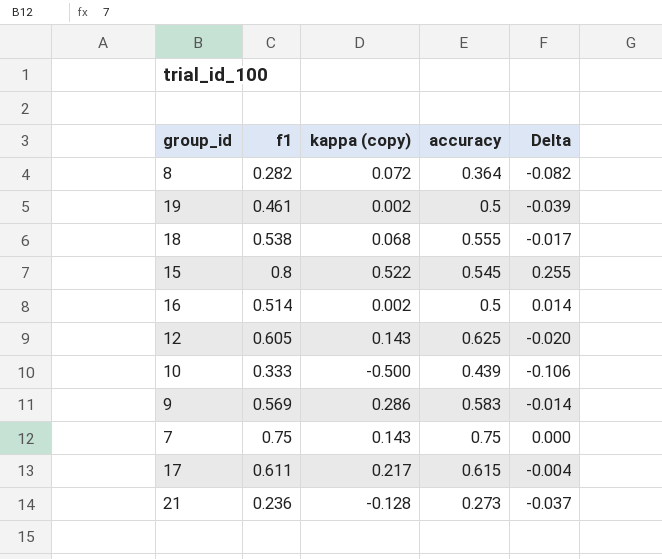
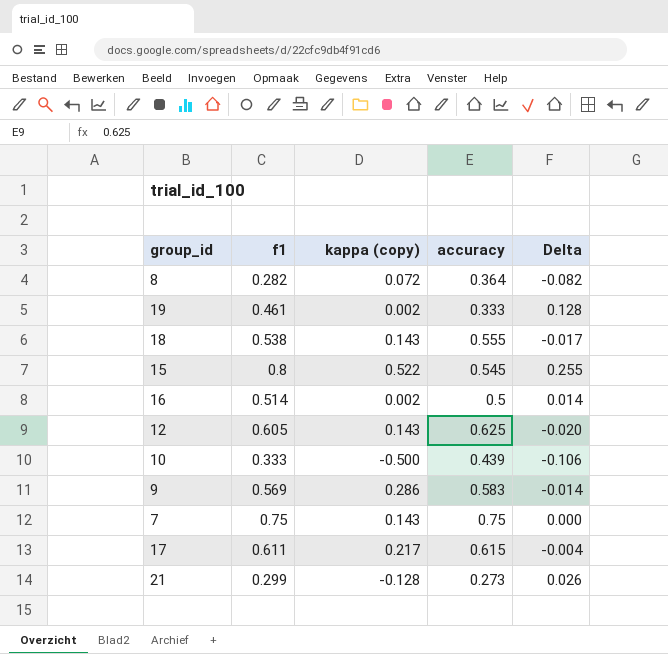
19 | accuracy: 0.5 -> 0.333
19 | Delta: -0.039 -> 0.128
18 | kappa (copy): 0.068 -> 0.143
21 | f1: 0.236 -> 0.299
21 | Delta: -0.037 -> 0.026

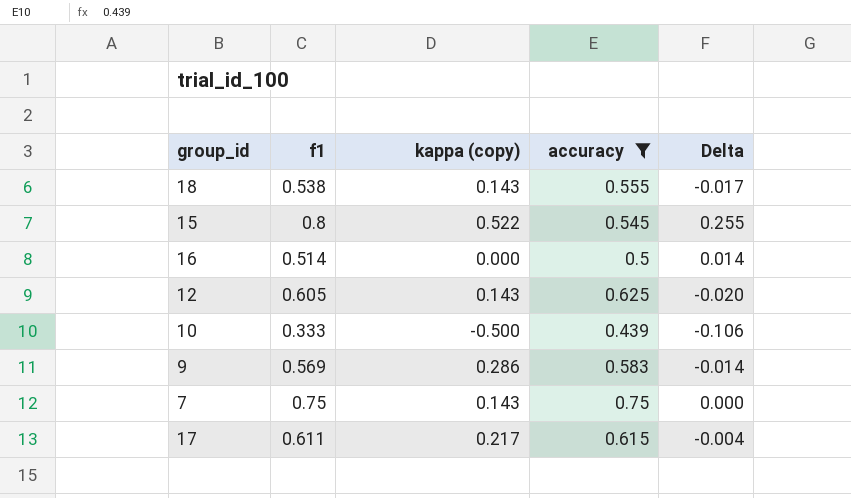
filter: none -> accuracy >= 0.439
16 | kappa (copy): 0.002 -> 0.000

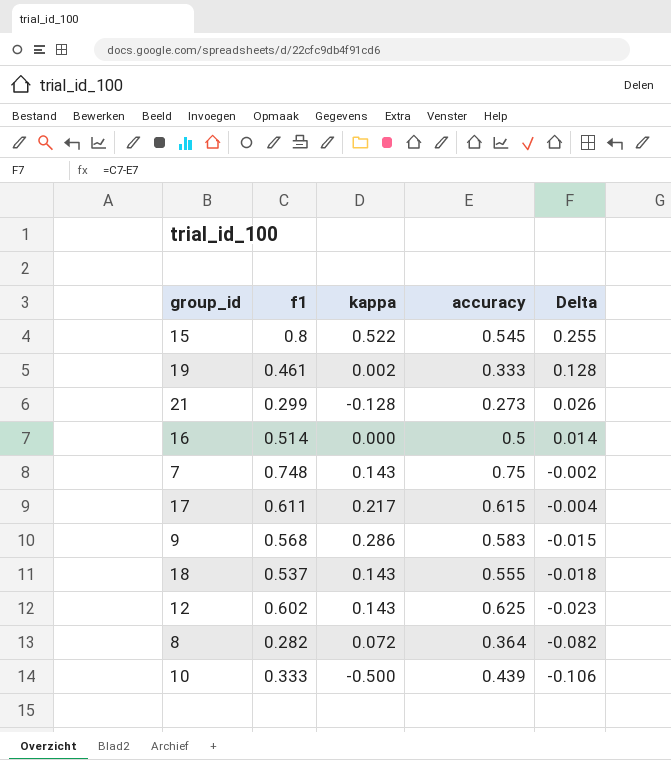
filter: accuracy >= 0.439 -> none
row order: none -> Delta descending
column name: kappa (copy) -> kappa
7 | f1: 0.75 -> 0.748
7 | Delta: 0.000 -> -0.002
9 | f1: 0.569 -> 0.568
9 | Delta: -0.014 -> -0.015
18 | f1: 0.538 -> 0.537
18 | Delta: -0.017 -> -0.018
12 | f1: 0.605 -> 0.602
12 | Delta: -0.020 -> -0.023

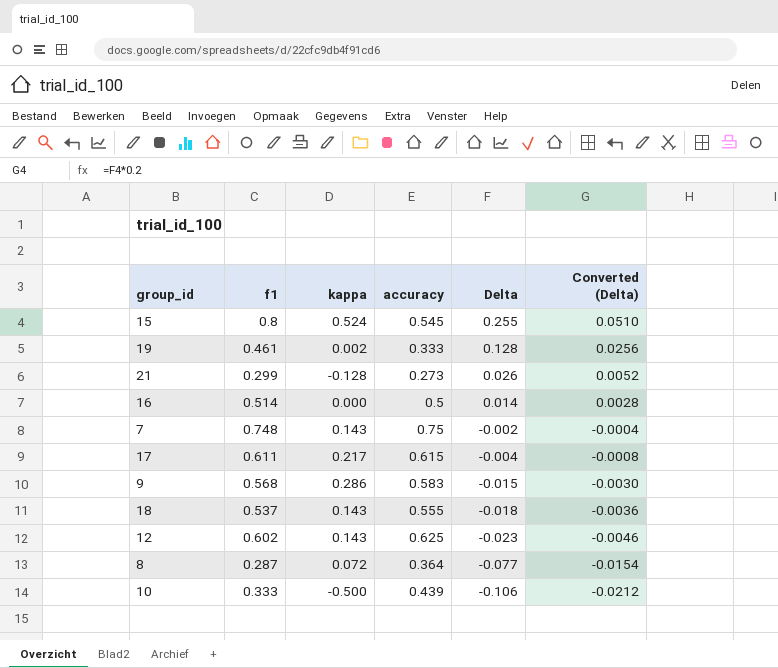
column Converted (Delta) | formula: none -> [Delta] * 0.2
15 | kappa: 0.522 -> 0.524
8 | f1: 0.282 -> 0.287
8 | Delta: -0.082 -> -0.077

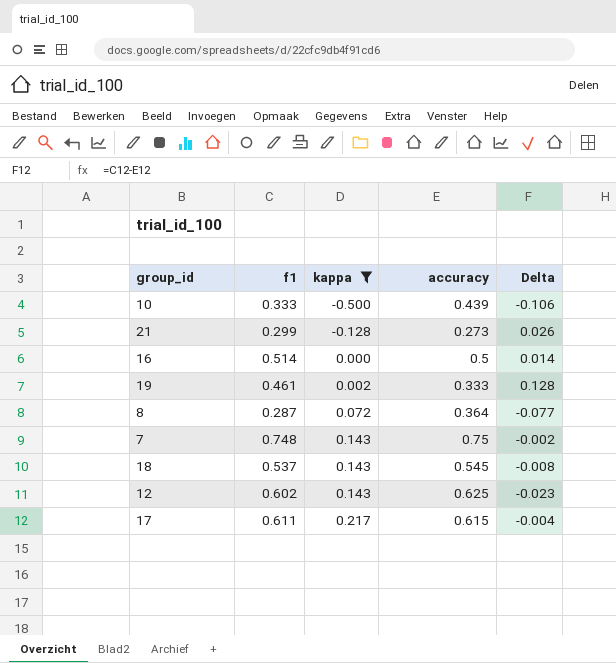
filter: none -> kappa <= 0.217
row order: Delta descending -> kappa ascending
column Converted (Delta) | formula: [Delta] * 0.2 -> none
18 | accuracy: 0.555 -> 0.545
18 | Delta: -0.018 -> -0.008

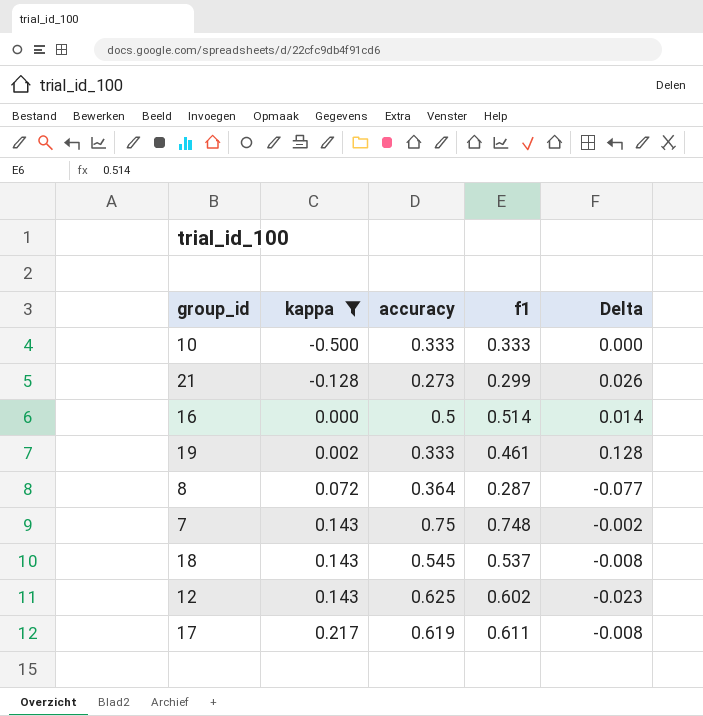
column f1 | position: 2 -> 4
10 | accuracy: 0.439 -> 0.333
10 | Delta: -0.106 -> 0.000
17 | accuracy: 0.615 -> 0.619
17 | Delta: -0.004 -> -0.008

